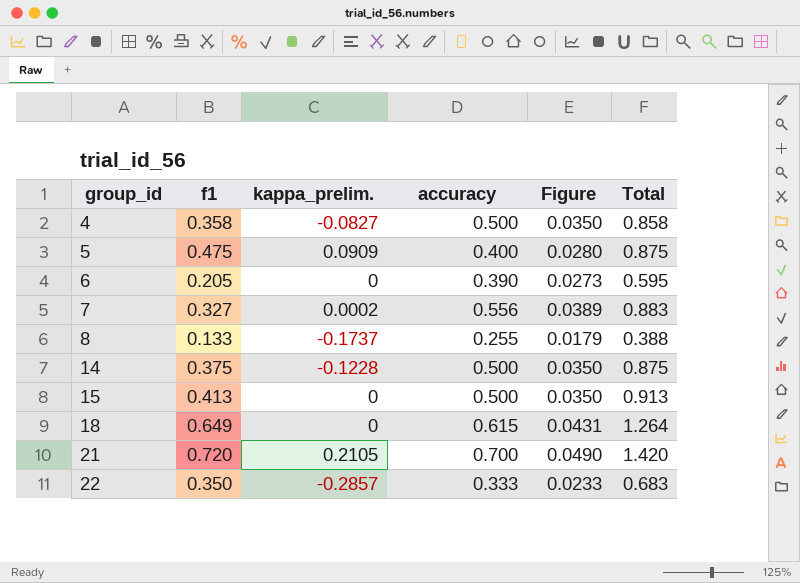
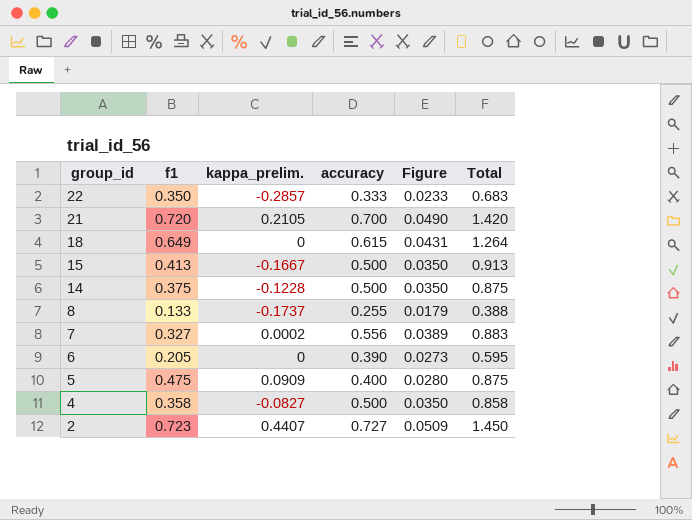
row order: group_id ascending -> group_id descending
15 | kappa_prelim.: 0 -> -0.1667
row 2: none -> 0.723 | 0.4407 | 0.727 | 0.0509 | 1.450

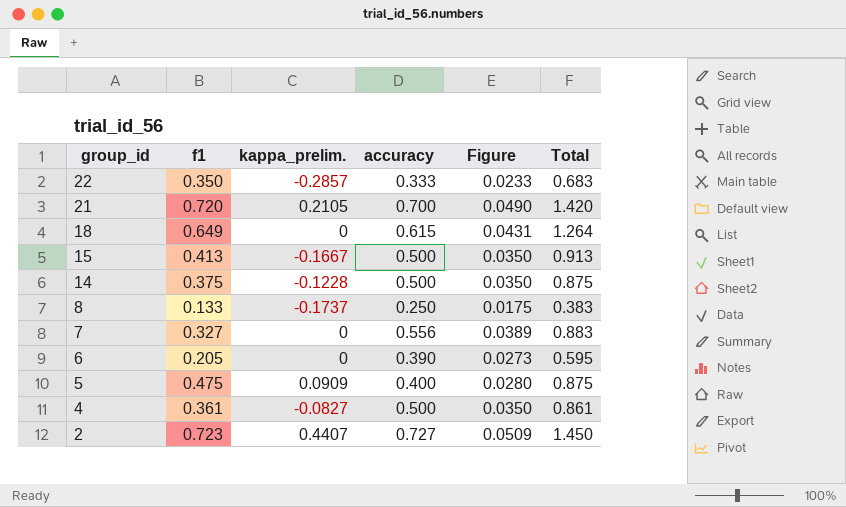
8 | accuracy: 0.255 -> 0.250
8 | Figure: 0.0179 -> 0.0175
8 | Total: 0.388 -> 0.383
7 | kappa_prelim.: 0.0002 -> 0
4 | f1: 0.358 -> 0.361
4 | Total: 0.858 -> 0.861

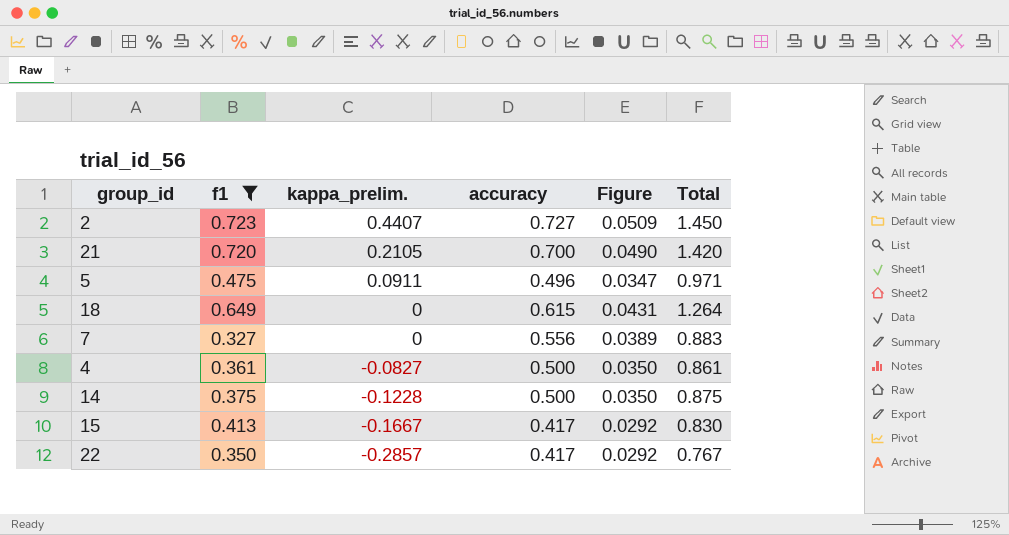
filter: none -> f1 >= 0.327
row order: group_id descending -> kappa_prelim. descending
5 | kappa_prelim.: 0.0909 -> 0.0911
5 | accuracy: 0.400 -> 0.496
5 | Figure: 0.0280 -> 0.0347
5 | Total: 0.875 -> 0.971
15 | accuracy: 0.500 -> 0.417
15 | Figure: 0.0350 -> 0.0292
15 | Total: 0.913 -> 0.830
22 | accuracy: 0.333 -> 0.417
22 | Figure: 0.0233 -> 0.0292
22 | Total: 0.683 -> 0.767

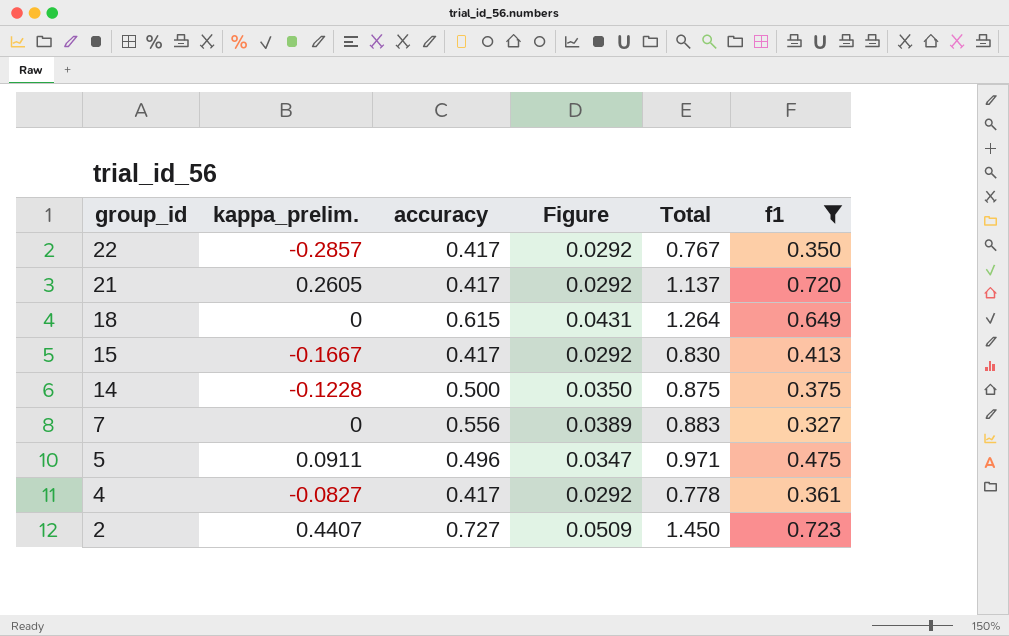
row order: kappa_prelim. descending -> group_id descending
column f1 | position: 2 -> 6
21 | kappa_prelim.: 0.2105 -> 0.2605
21 | accuracy: 0.700 -> 0.417
21 | Figure: 0.0490 -> 0.0292
21 | Total: 1.420 -> 1.137
4 | accuracy: 0.500 -> 0.417
4 | Figure: 0.0350 -> 0.0292
4 | Total: 0.861 -> 0.778

